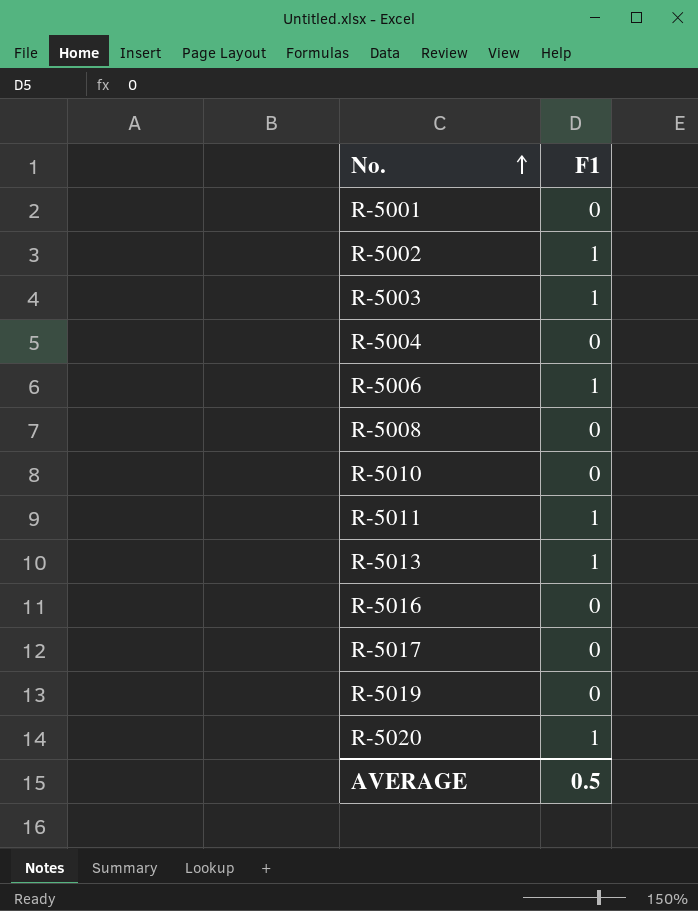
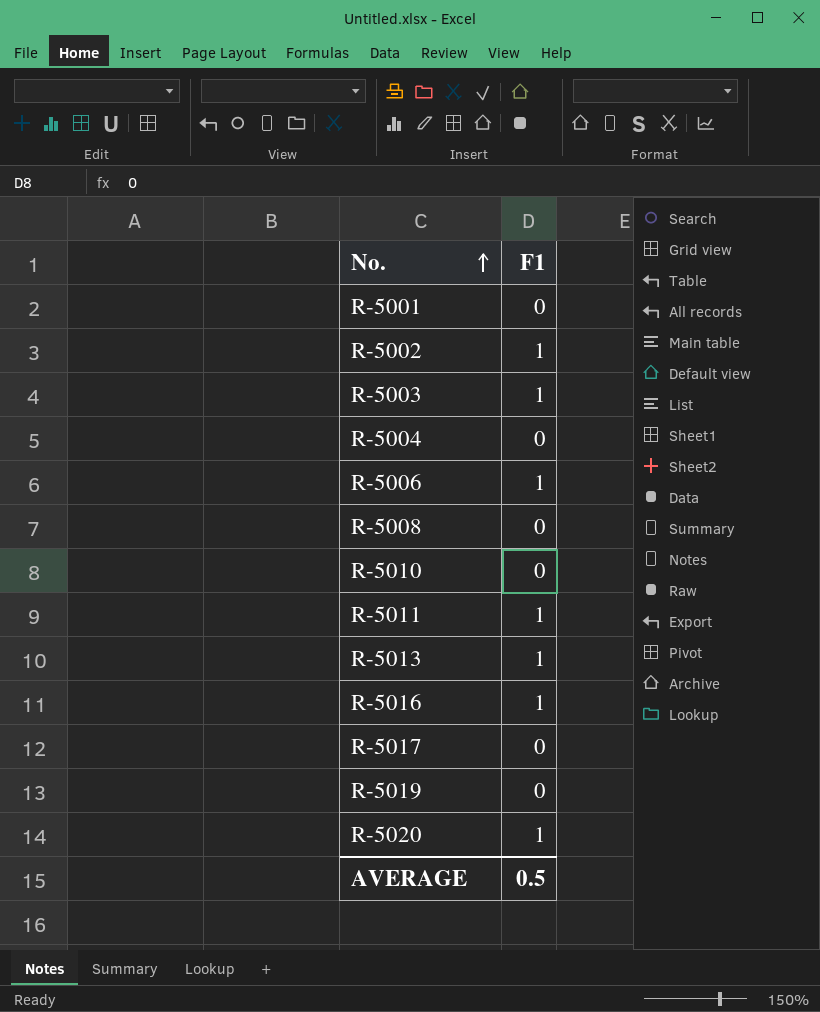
R-5016 | F1: 0 -> 1

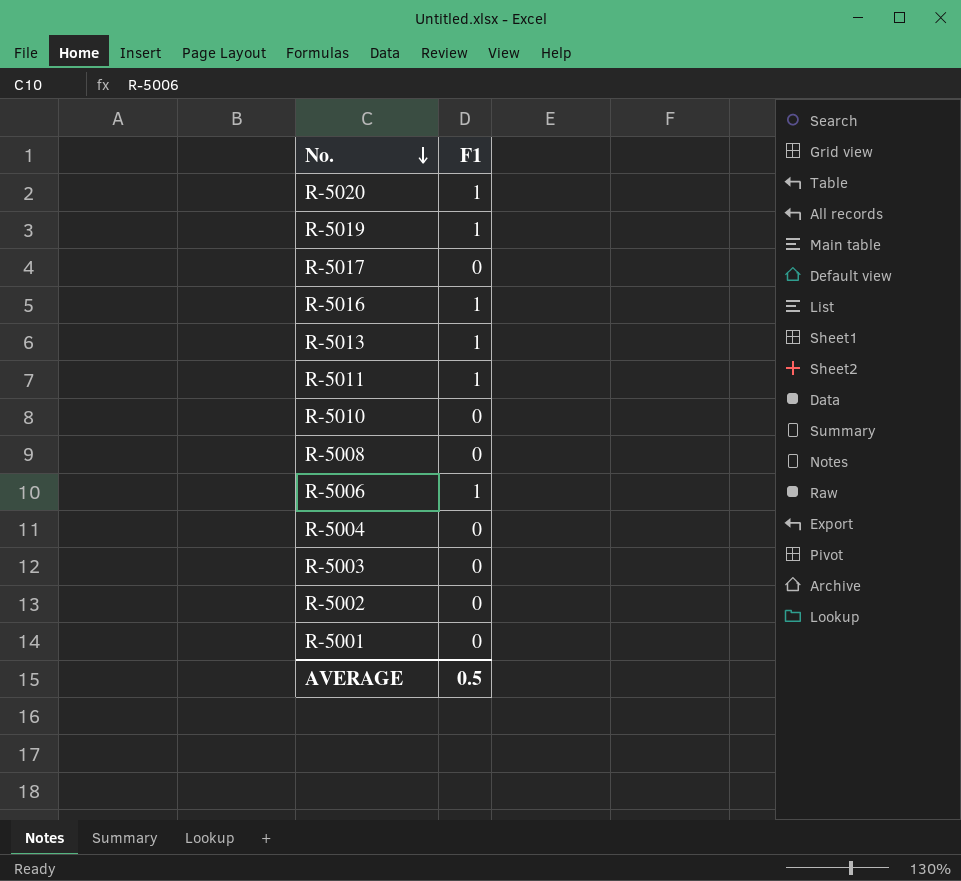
row order: No. ascending -> No. descending
R-5019 | F1: 0 -> 1
R-5003 | F1: 1 -> 0
R-5002 | F1: 1 -> 0

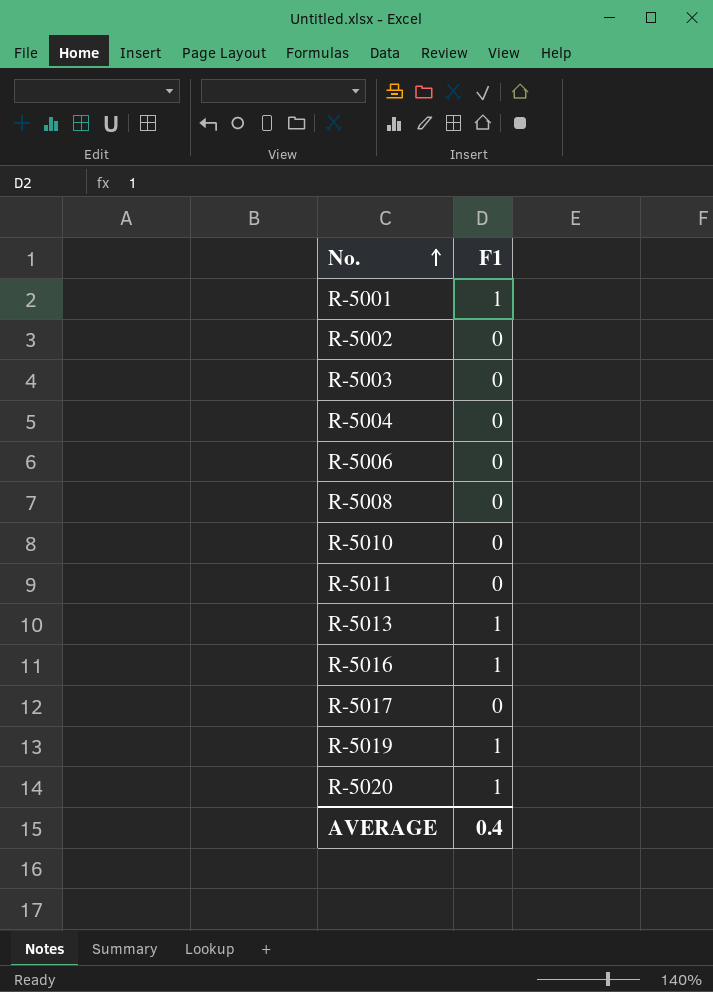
row order: No. descending -> No. ascending
R-5001 | F1: 0 -> 1
R-5006 | F1: 1 -> 0
R-5011 | F1: 1 -> 0
AVERAGE | F1: 0.5 -> 0.4

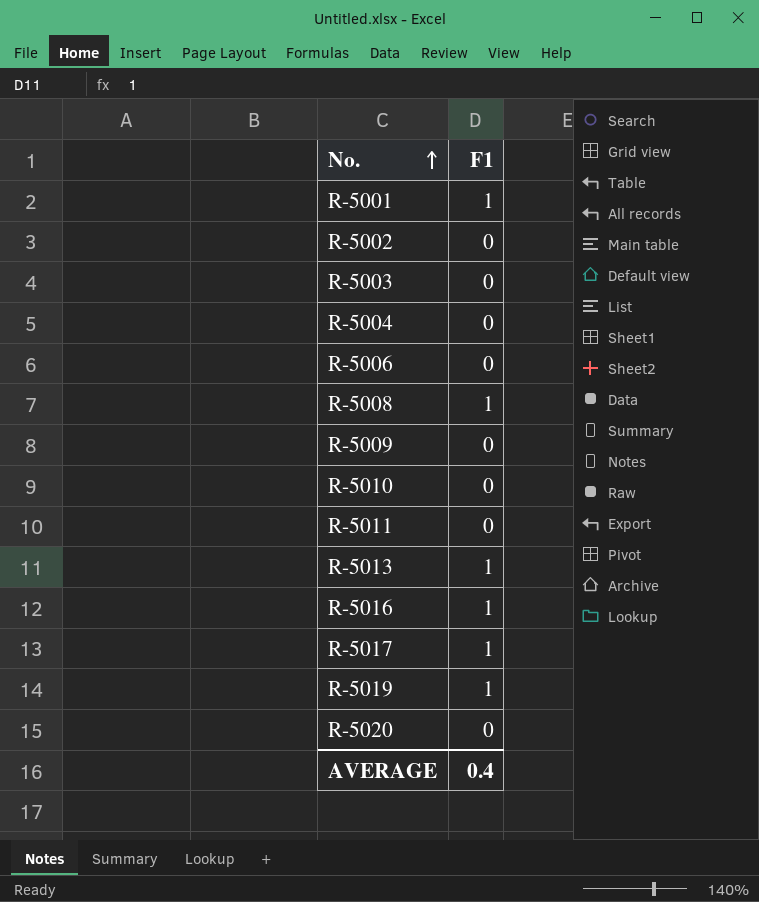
R-5008 | F1: 0 -> 1
row R-5009: none -> 0
R-5017 | F1: 0 -> 1
R-5020 | F1: 1 -> 0

